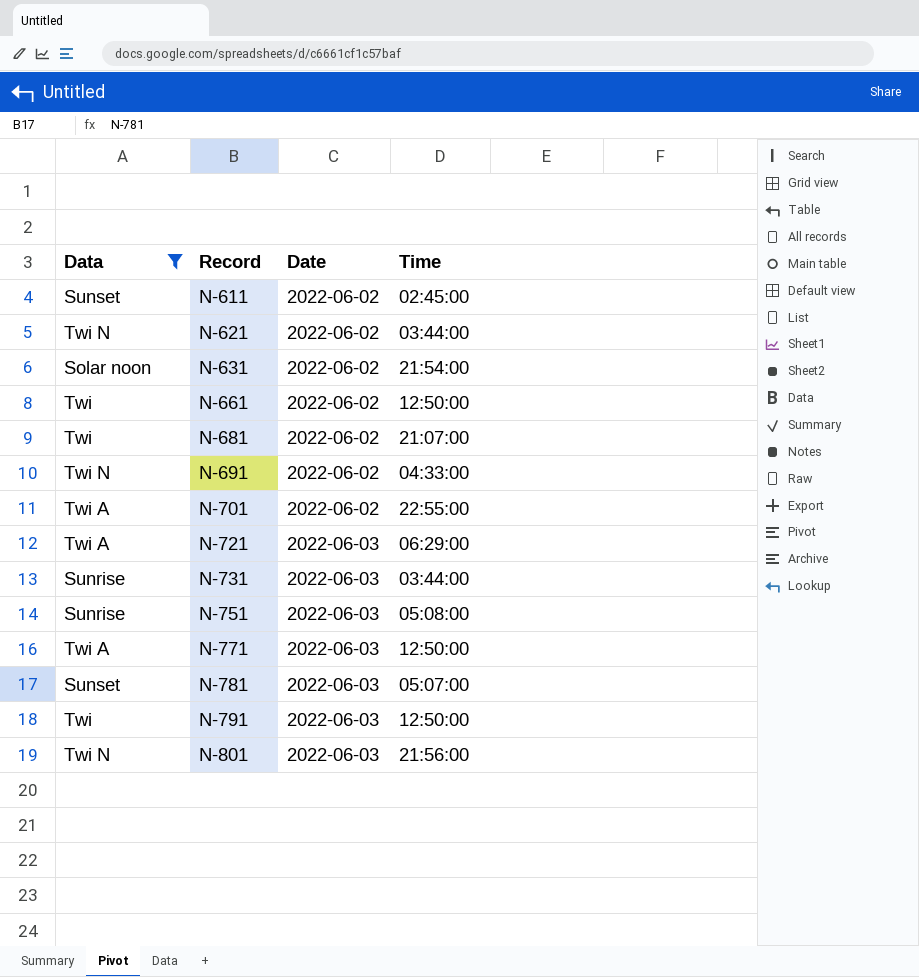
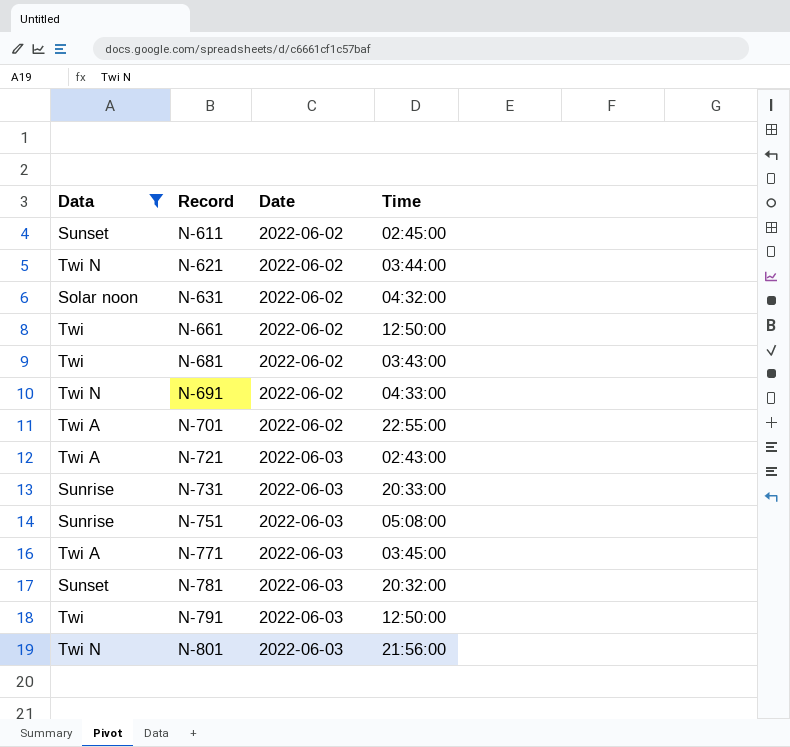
N-631 | Time: 21:54:00 -> 04:32:00
N-681 | Time: 21:07:00 -> 03:43:00
N-721 | Time: 06:29:00 -> 02:43:00
N-731 | Time: 03:44:00 -> 20:33:00
N-771 | Time: 12:50:00 -> 03:45:00
N-781 | Time: 05:07:00 -> 20:32:00

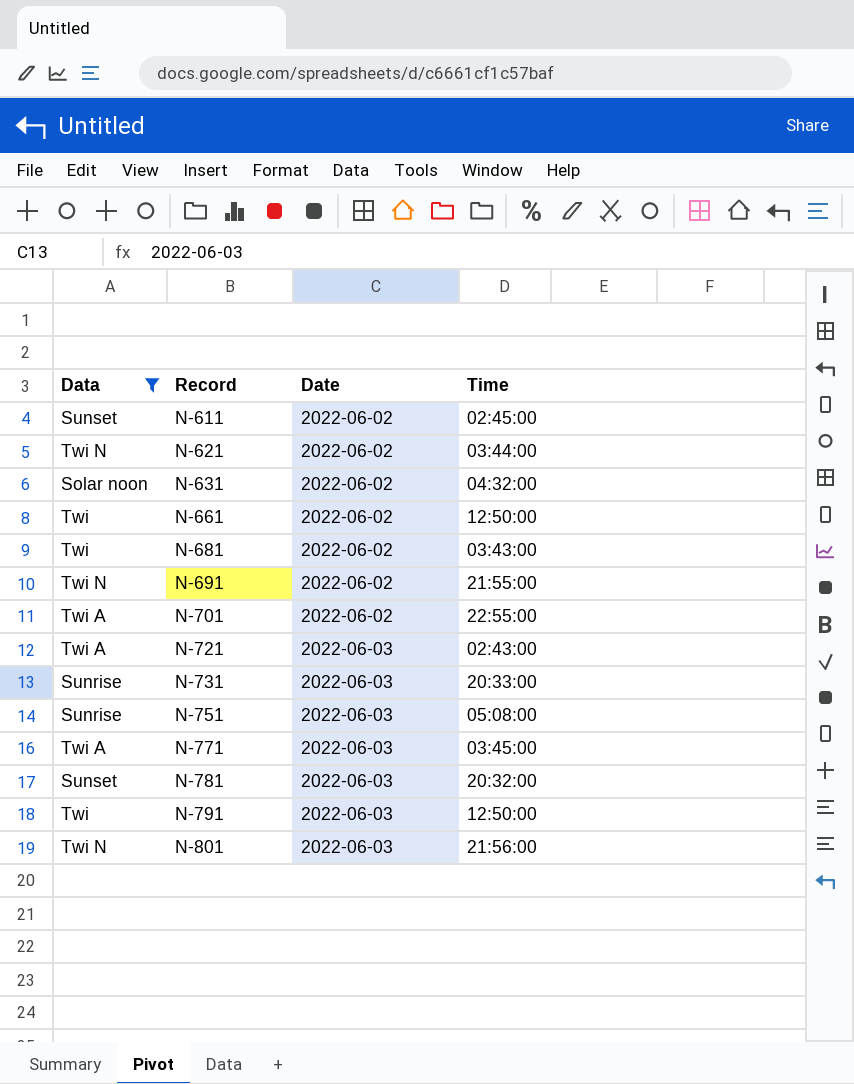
N-691 | Time: 04:33:00 -> 21:55:00

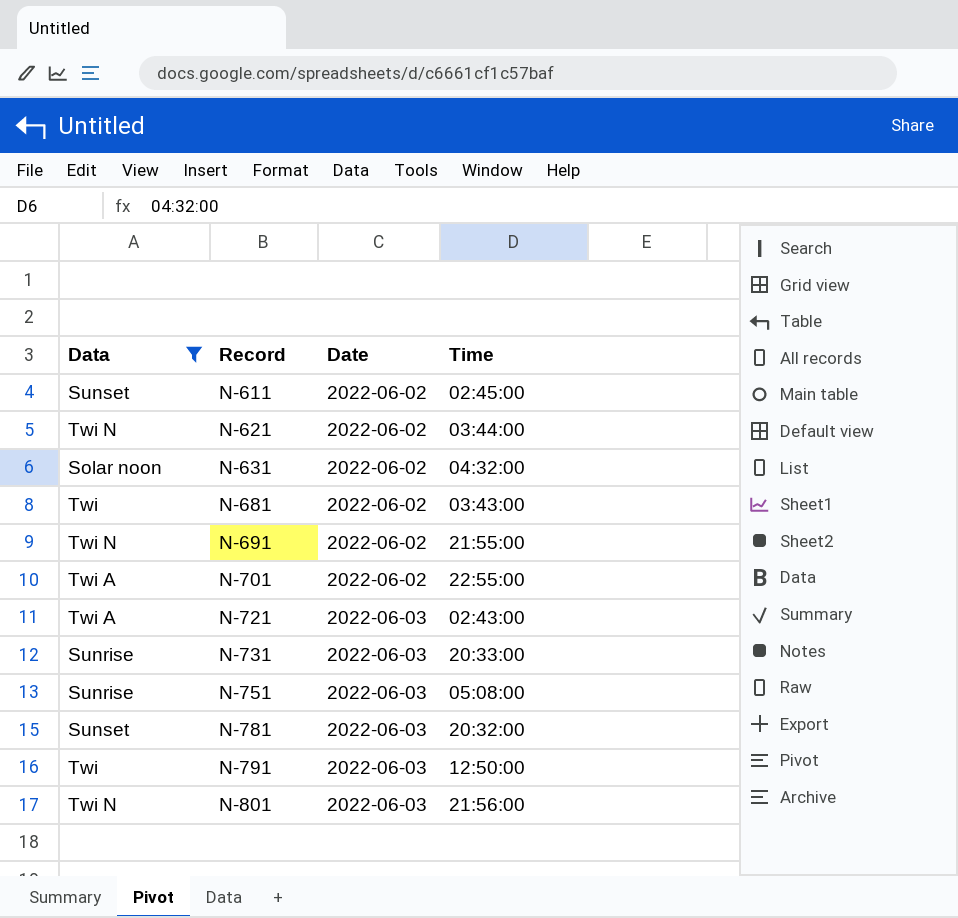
row N-661: Twi | 2022-06-02 | 12:50:00 -> none
row N-771: Twi A | 2022-06-03 | 03:45:00 -> none

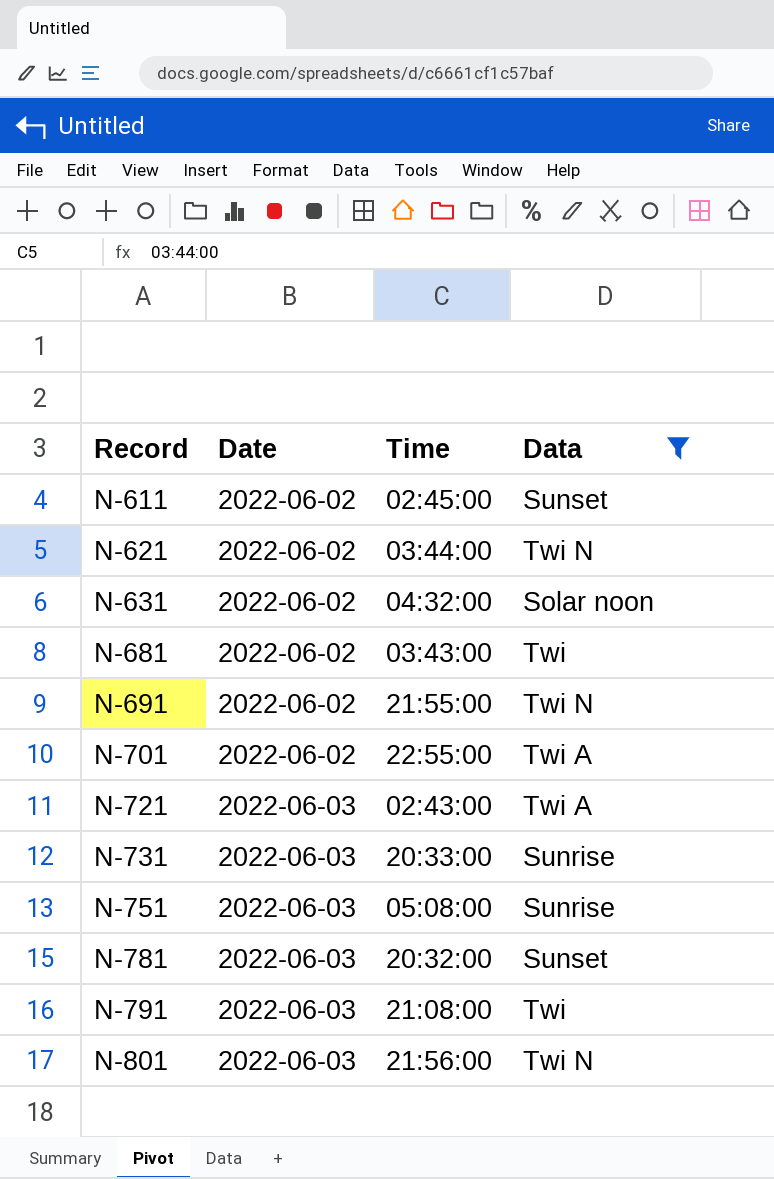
column Data | position: 1 -> 4
N-791 | Time: 12:50:00 -> 21:08:00

